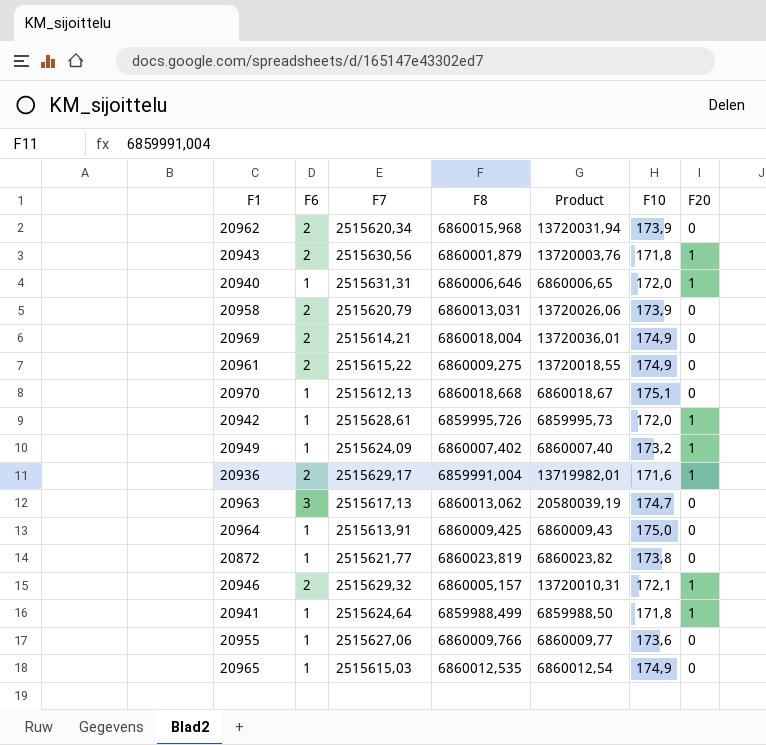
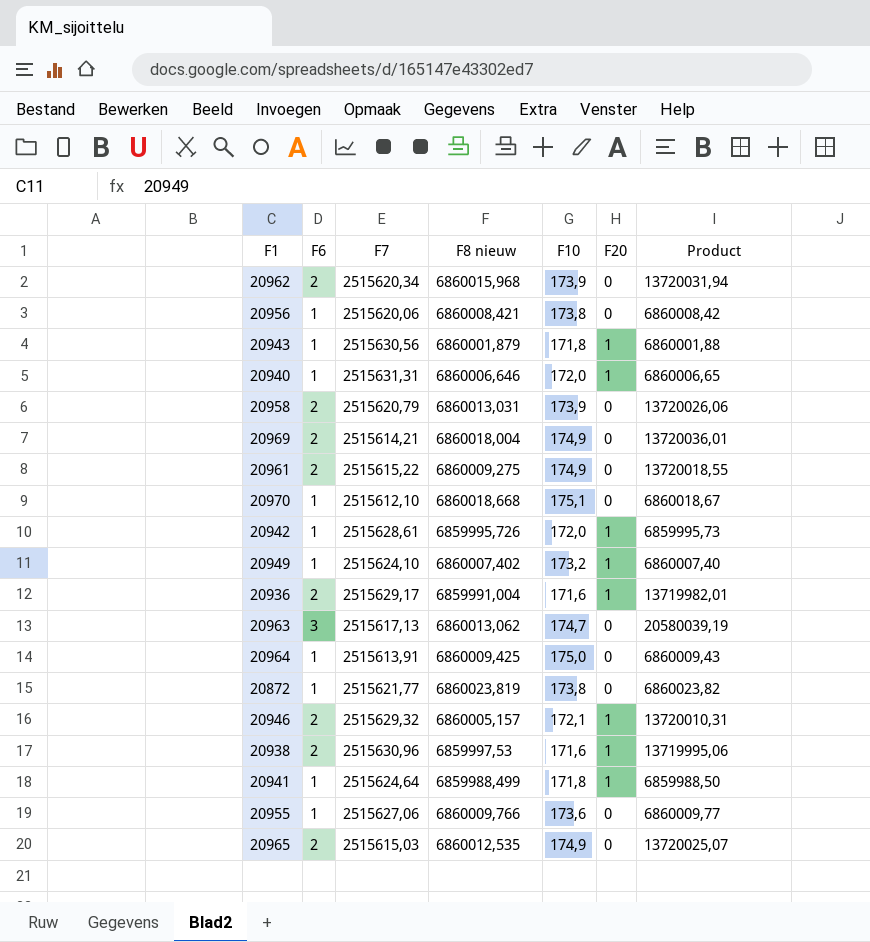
column name: F8 -> F8 nieuw
column Product | position: 5 -> 7
row 20956: none -> 1 | 2515620,06 | 6860008,421 | 173,8 | 0 | 6860008,42
20943 | F6: 2 -> 1
20943 | Product: 13720003,76 -> 6860001,88
20970 | F7: 2515612,13 -> 2515612,10
20949 | F7: 2515624,09 -> 2515624,10
row 20938: none -> 2 | 2515630,96 | 6859997,53 | 171,6 | 1 | 13719995,06
20965 | F6: 1 -> 2
20965 | Product: 6860012,54 -> 13720025,07

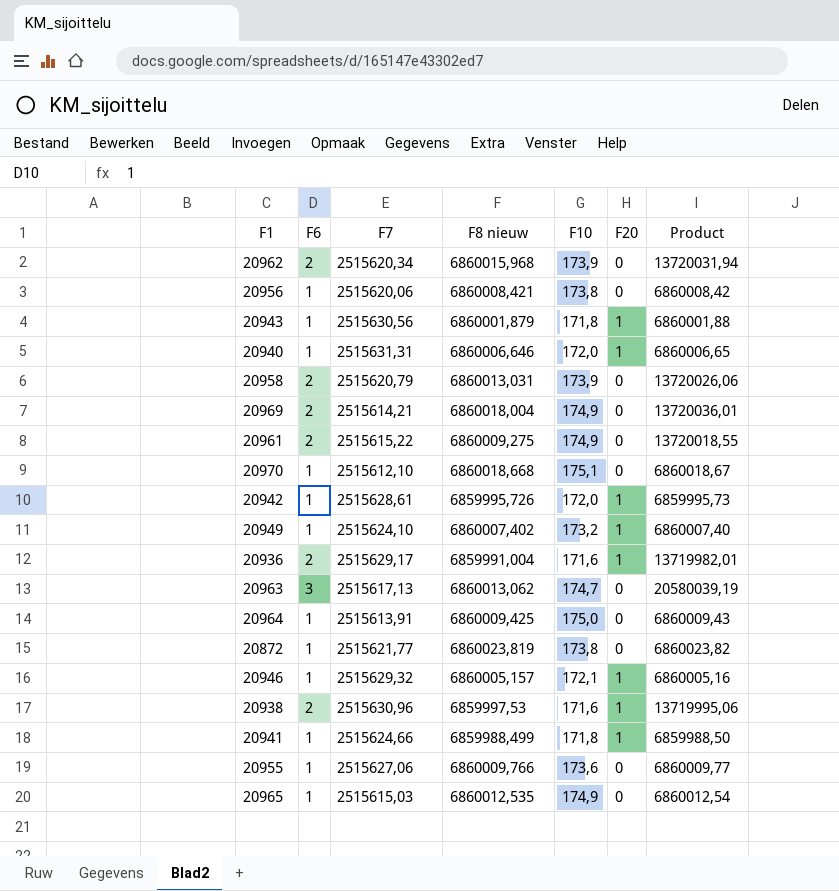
20946 | F6: 2 -> 1
20946 | Product: 13720010,31 -> 6860005,16
20941 | F7: 2515624,64 -> 2515624,66
20965 | F6: 2 -> 1
20965 | Product: 13720025,07 -> 6860012,54

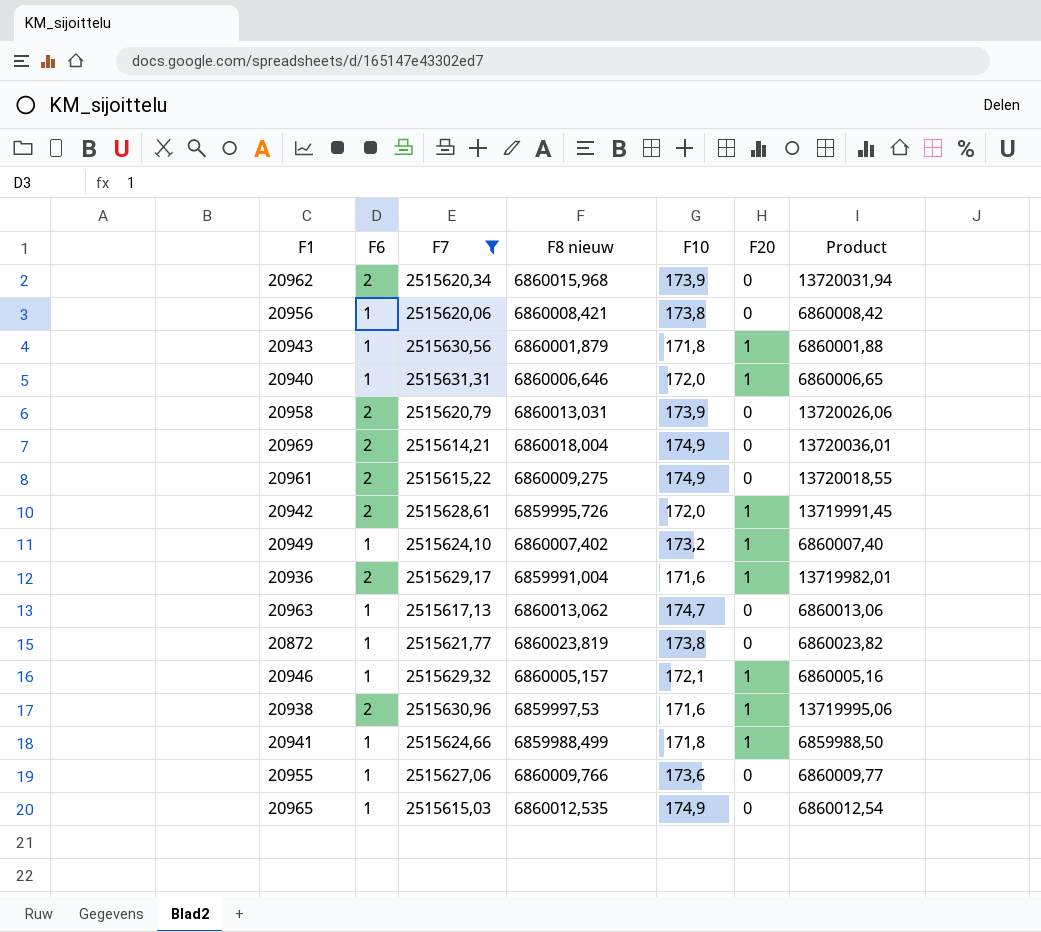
filter: none -> F7 >= 2515614,21
20942 | F6: 1 -> 2
20942 | Product: 6859995,73 -> 13719991,45
20963 | F6: 3 -> 1
20963 | Product: 20580039,19 -> 6860013,06

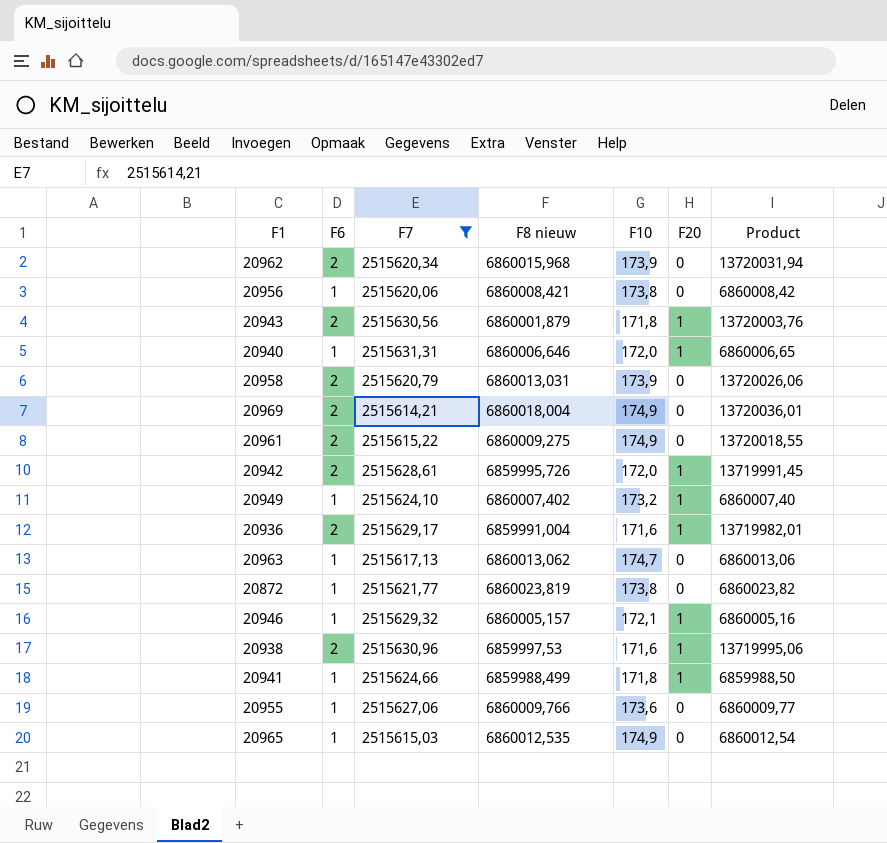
20943 | F6: 1 -> 2
20943 | Product: 6860001,88 -> 13720003,76

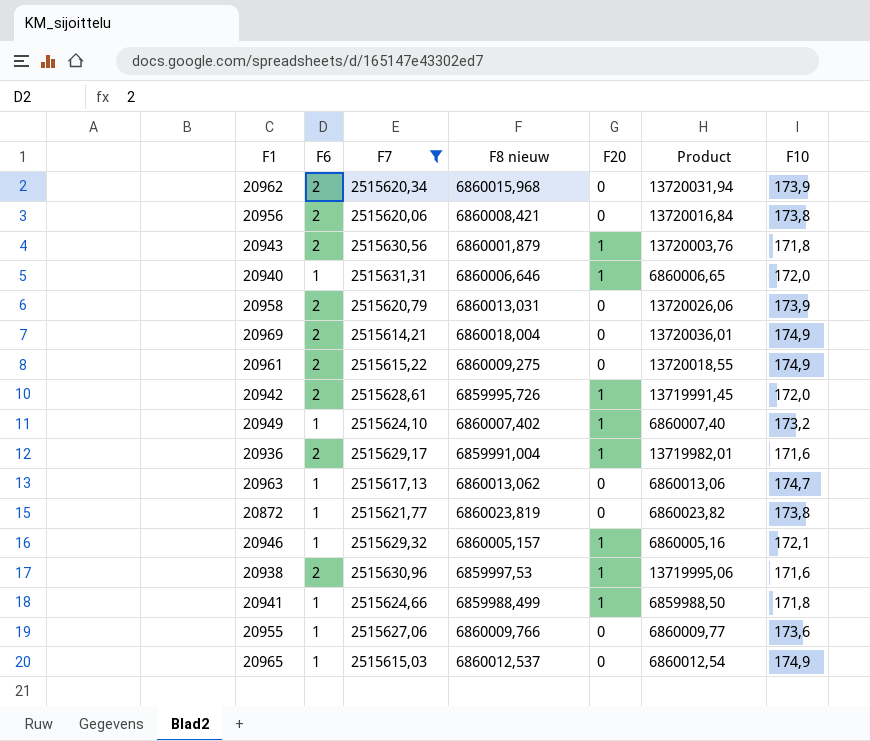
column F10 | position: 5 -> 7
20956 | F6: 1 -> 2
20956 | Product: 6860008,42 -> 13720016,84
20965 | F8 nieuw: 6860012,535 -> 6860012,537

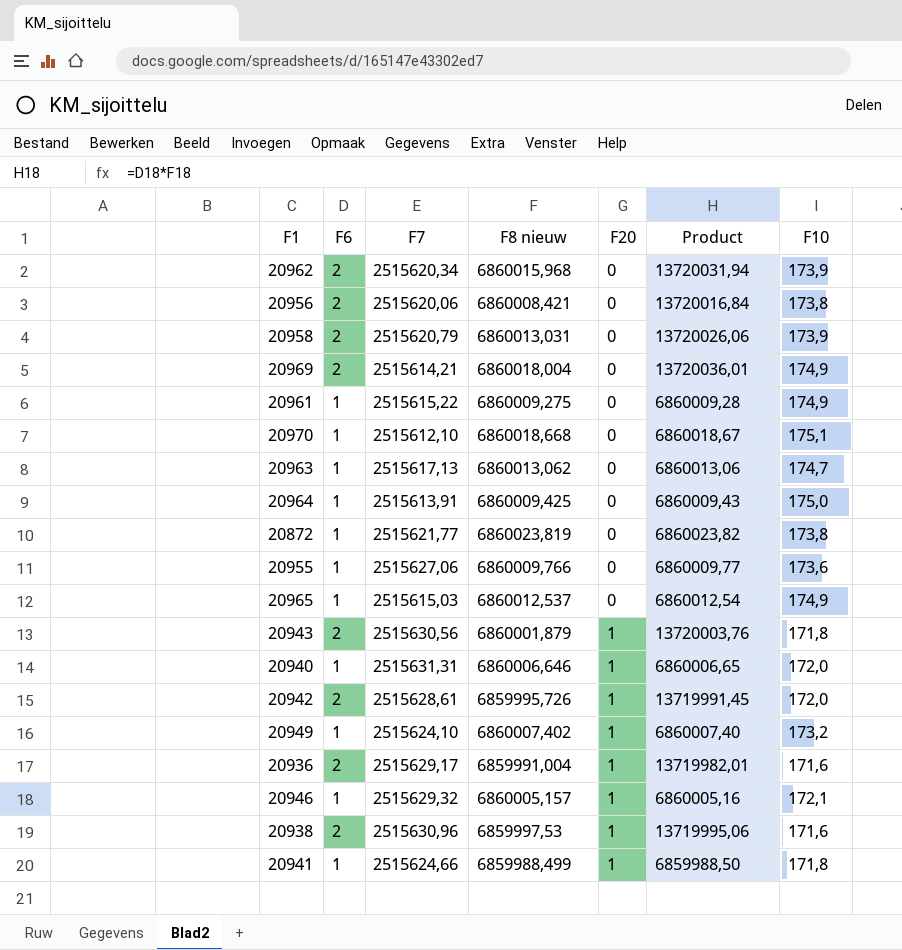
filter: F7 >= 2515614,21 -> none
row order: none -> F20 ascending
20961 | F6: 2 -> 1
20961 | Product: 13720018,55 -> 6860009,28

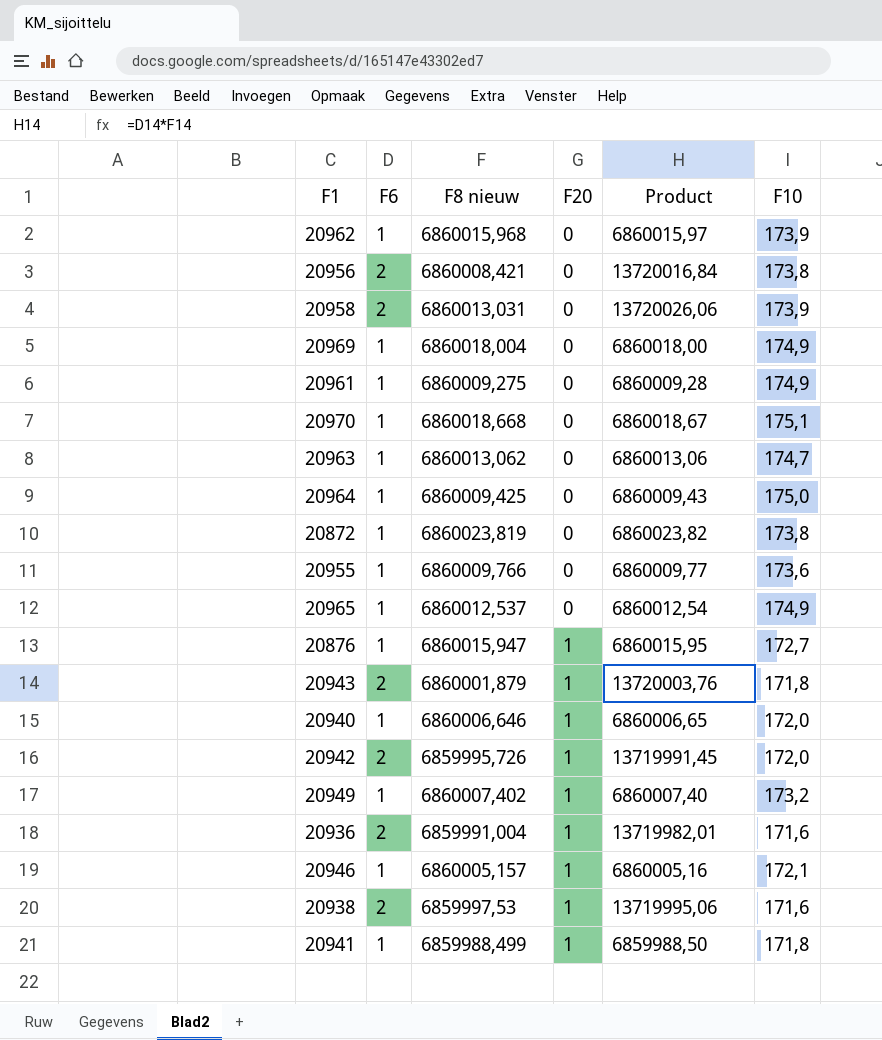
column F7 | position: 3 -> none
20962 | F6: 2 -> 1
20962 | Product: 13720031,94 -> 6860015,97
20969 | F6: 2 -> 1
20969 | Product: 13720036,01 -> 6860018,00
row 20876: none -> 1 | 6860015,947 | 1 | 6860015,95 | 172,7

